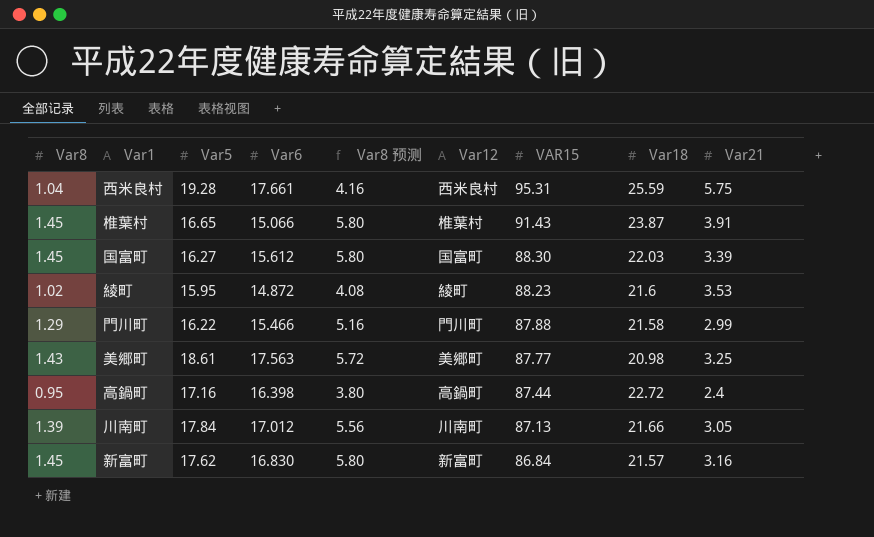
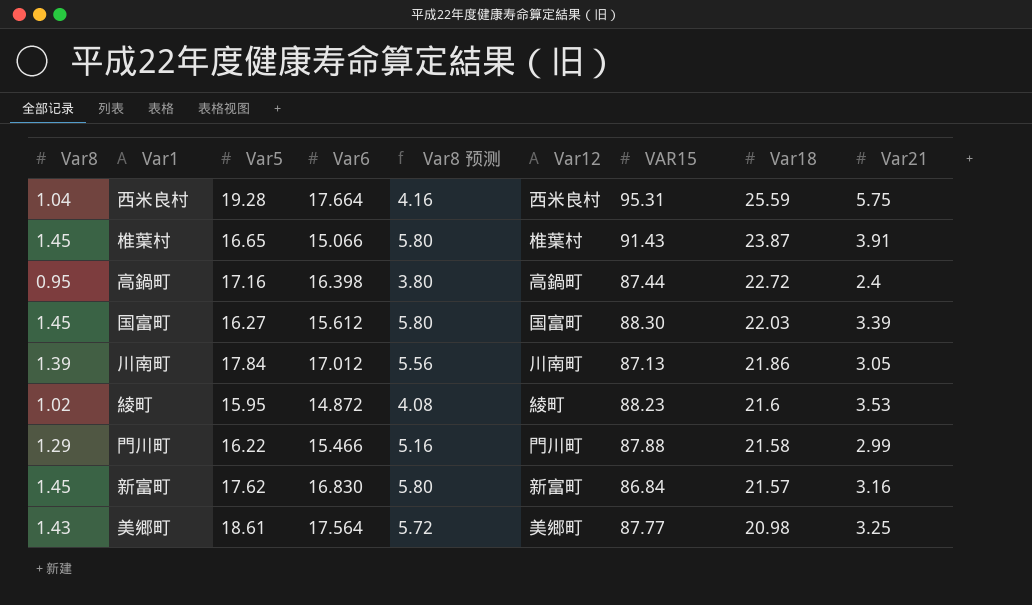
row order: VAR15 descending -> Var18 descending
西米良村 | Var6: 17.661 -> 17.664
川南町 | Var18: 21.66 -> 21.86
美郷町 | Var6: 17.563 -> 17.564

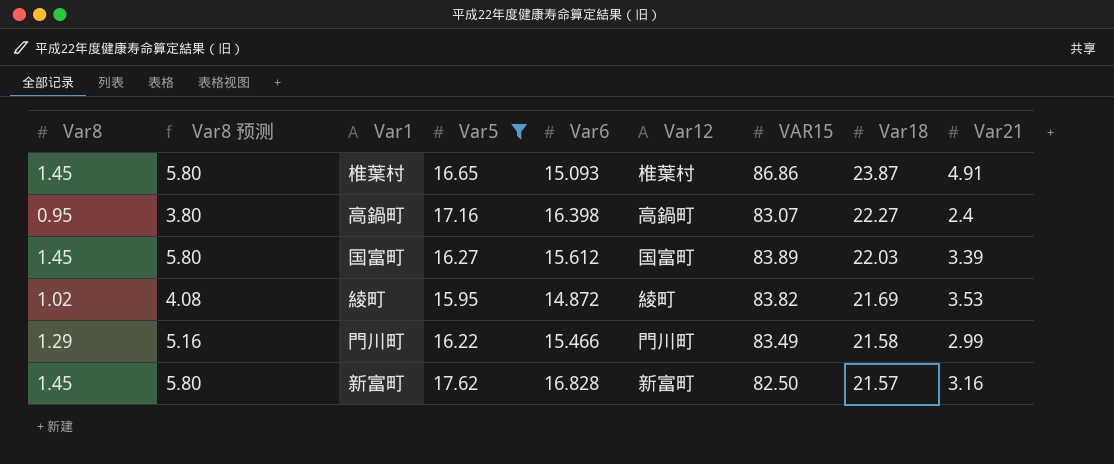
filter: none -> Var5 <= 17.62
column Var8 预测 | position: 5 -> 2
椎葉村 | Var6: 15.066 -> 15.093
椎葉村 | VAR15: 91.43 -> 86.86
椎葉村 | Var21: 3.91 -> 4.91
高鍋町 | VAR15: 87.44 -> 83.07
高鍋町 | Var18: 22.72 -> 22.27
国富町 | VAR15: 88.30 -> 83.89
綾町 | VAR15: 88.23 -> 83.82
綾町 | Var18: 21.6 -> 21.69
門川町 | VAR15: 87.88 -> 83.49
新富町 | Var6: 16.830 -> 16.828
新富町 | VAR15: 86.84 -> 82.50

